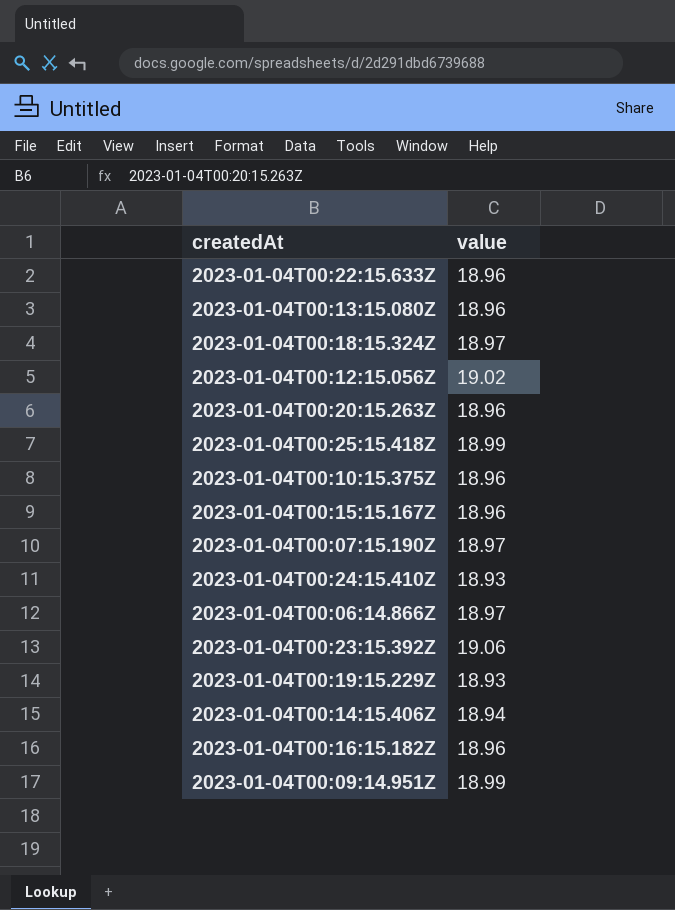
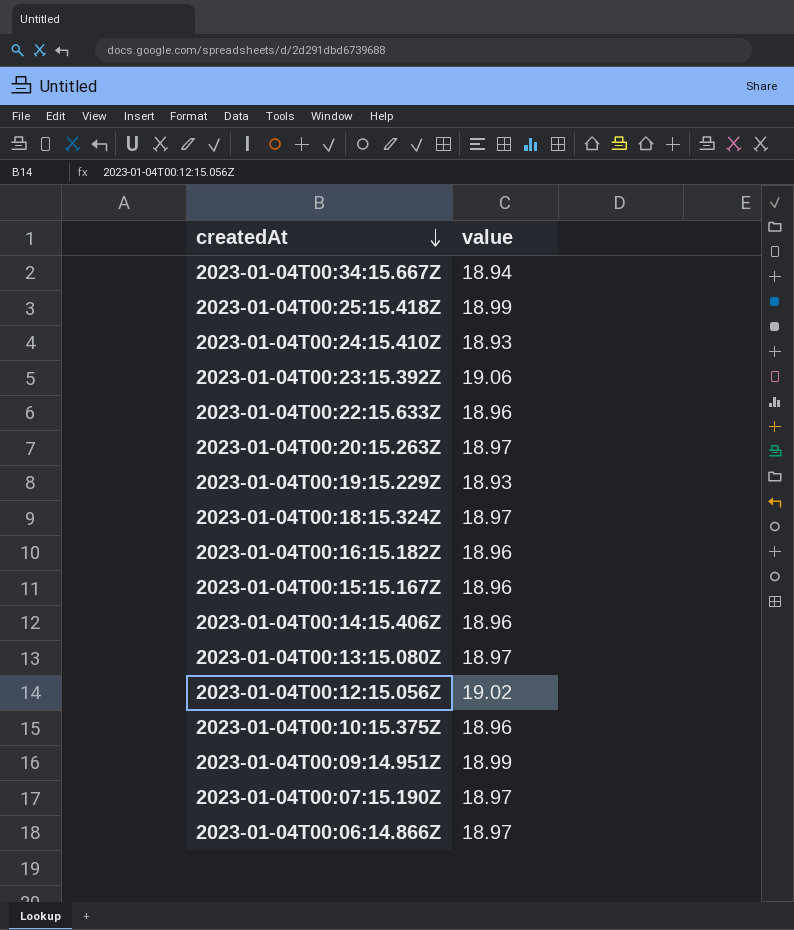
row order: none -> createdAt descending
row 2023-01-04T00:34:15.667Z: none -> 18.94
2023-01-04T00:20:15.263Z | value: 18.96 -> 18.97
2023-01-04T00:14:15.406Z | value: 18.94 -> 18.96
2023-01-04T00:13:15.080Z | value: 18.96 -> 18.97

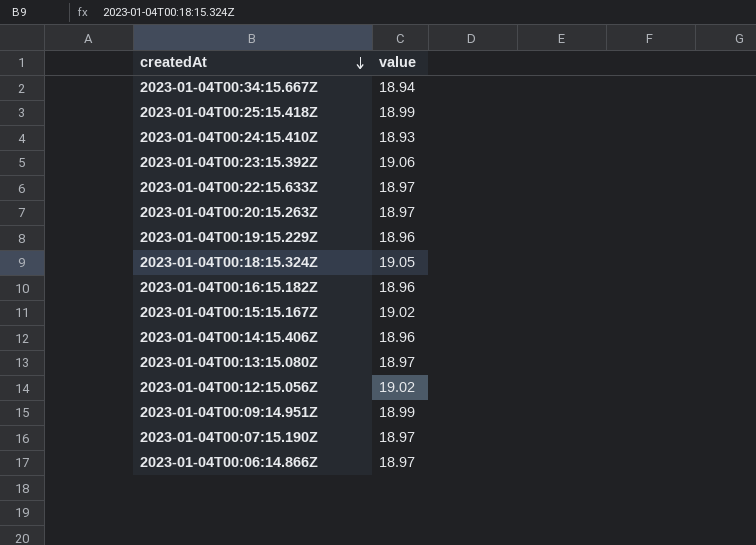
row 2023-01-04T00:10:15.375Z: 18.96 -> none
2023-01-04T00:22:15.633Z | value: 18.96 -> 18.97
2023-01-04T00:19:15.229Z | value: 18.93 -> 18.96
2023-01-04T00:18:15.324Z | value: 18.97 -> 19.05
2023-01-04T00:15:15.167Z | value: 18.96 -> 19.02

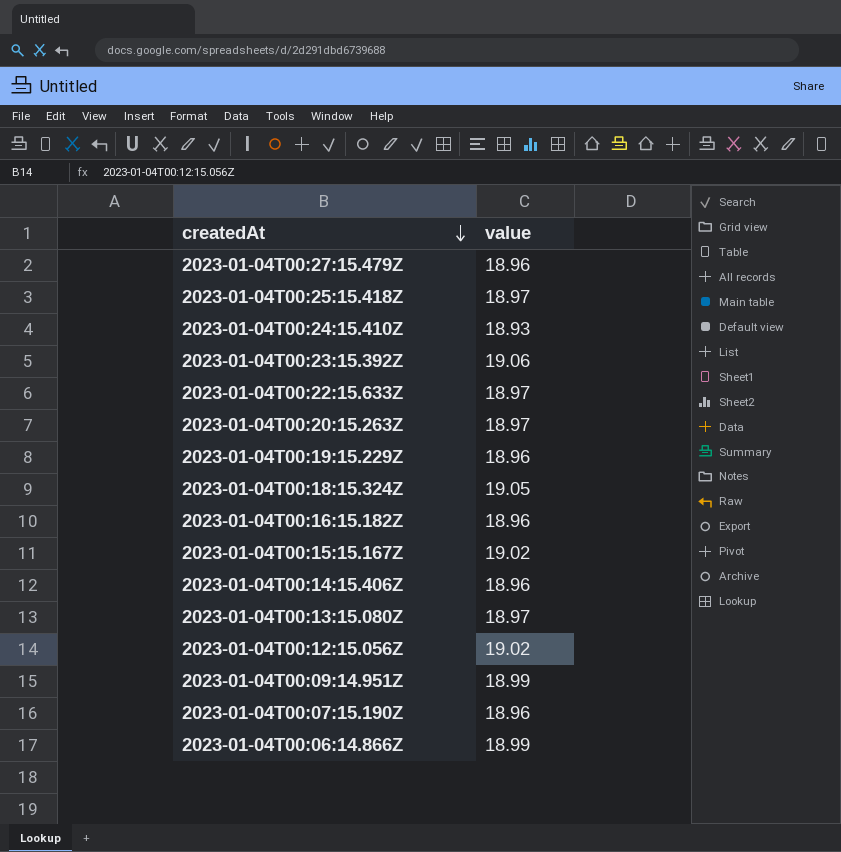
row 2023-01-04T00:34:15.667Z: 18.94 -> none
row 2023-01-04T00:27:15.479Z: none -> 18.96
2023-01-04T00:25:15.418Z | value: 18.99 -> 18.97
2023-01-04T00:07:15.190Z | value: 18.97 -> 18.96
2023-01-04T00:06:14.866Z | value: 18.97 -> 18.99

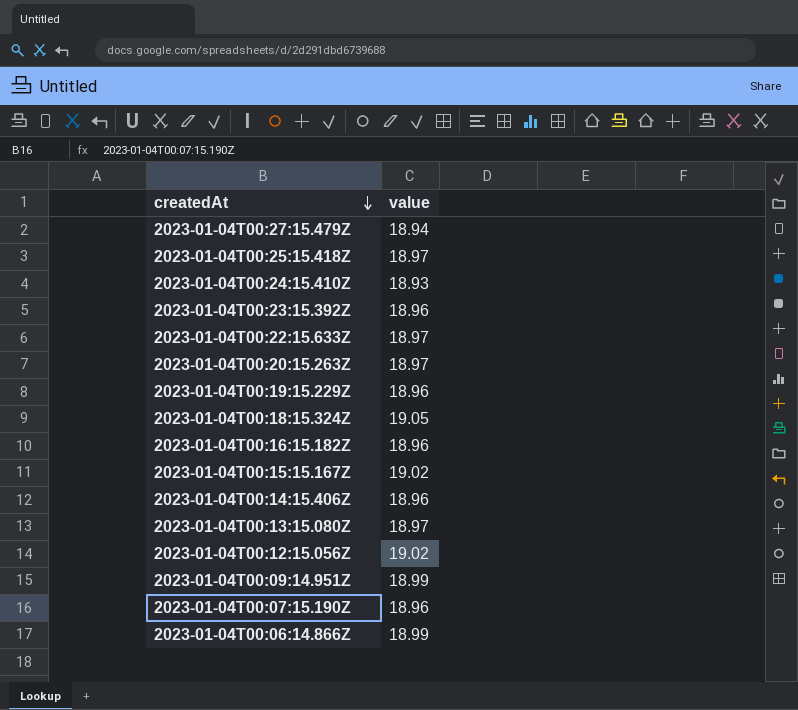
2023-01-04T00:27:15.479Z | value: 18.96 -> 18.94
2023-01-04T00:23:15.392Z | value: 19.06 -> 18.96

